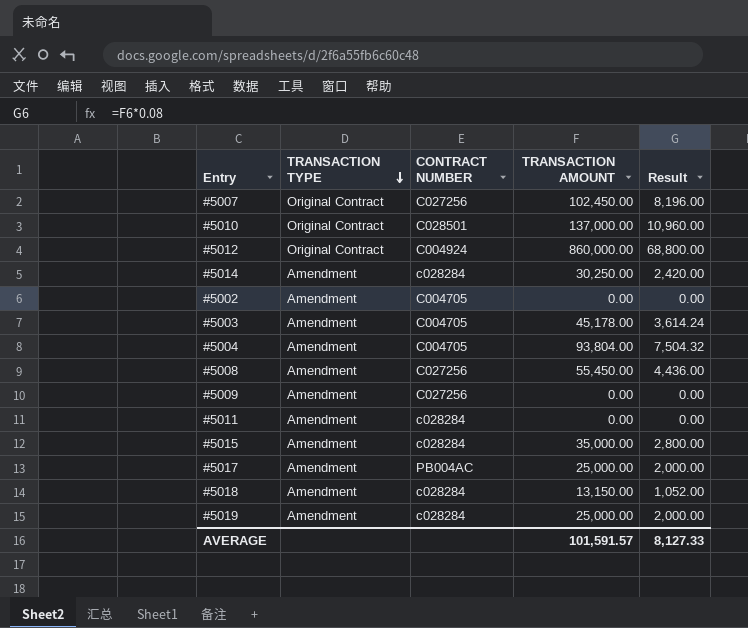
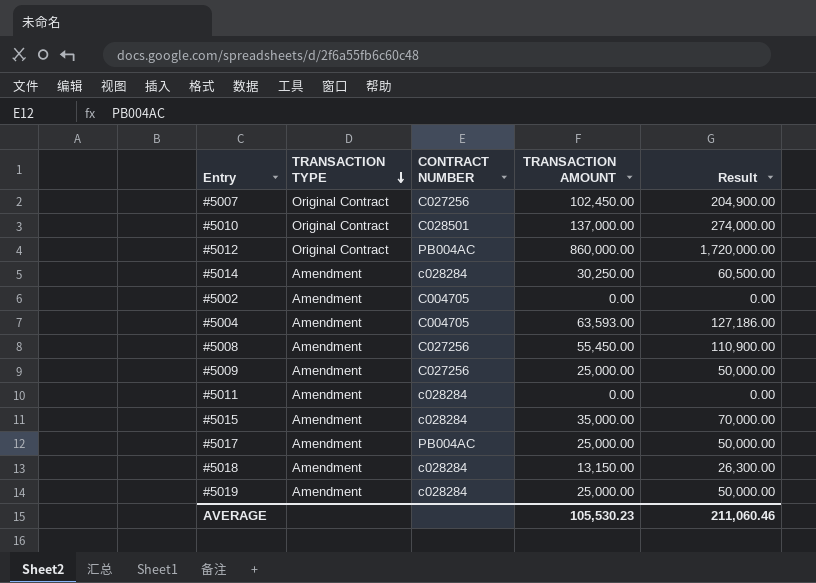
column Result | formula: [TRANSACTION AMOUNT] * 0.08 -> [TRANSACTION AMOUNT] * 2
row #5003: Amendment | C004705 | 45,178.00 | 3,614.24 -> none
#5012 | CONTRACT NUMBER: C004924 -> PB004AC
#5004 | TRANSACTION AMOUNT: 93,804.00 -> 63,593.00
#5009 | TRANSACTION AMOUNT: 0.00 -> 25,000.00
AVERAGE | TRANSACTION AMOUNT: 101,591.57 -> 105,530.23
AVERAGE | Result: 8,127.33 -> 211,060.46

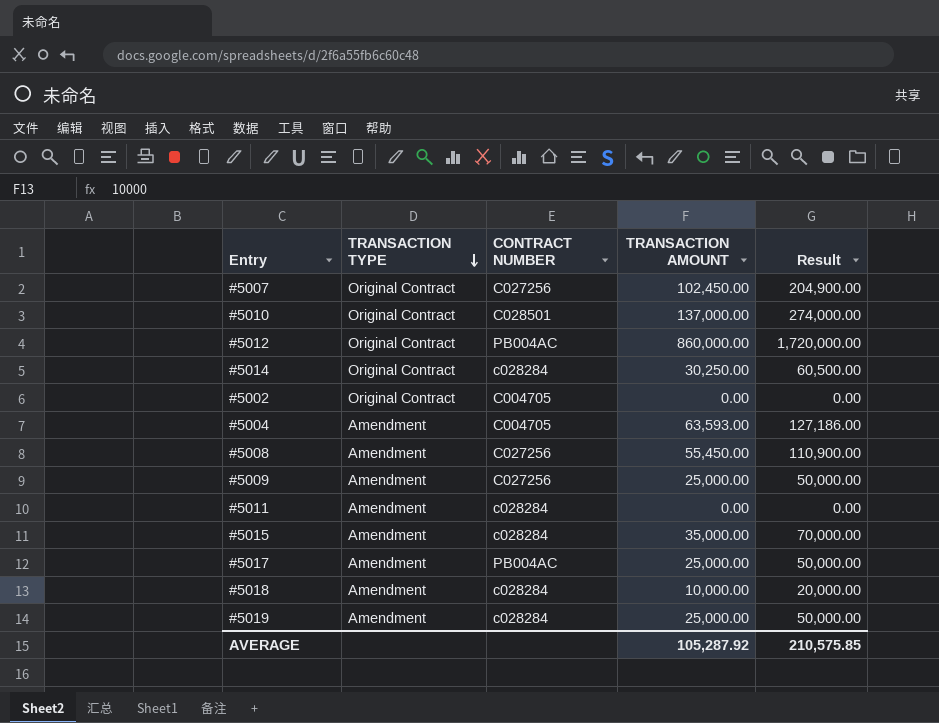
#5014 | TRANSACTION TYPE: Amendment -> Original Contract
#5002 | TRANSACTION TYPE: Amendment -> Original Contract
#5018 | TRANSACTION AMOUNT: 13,150.00 -> 10,000.00
#5018 | Result: 26,300.00 -> 20,000.00
AVERAGE | TRANSACTION AMOUNT: 105,530.23 -> 105,287.92
AVERAGE | Result: 211,060.46 -> 210,575.85

